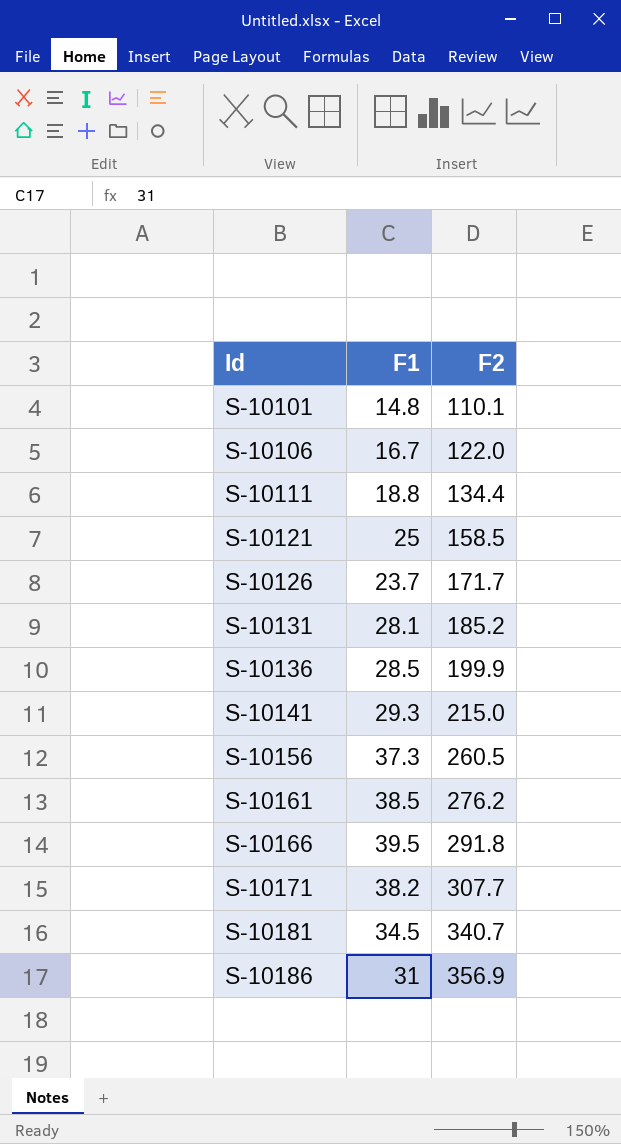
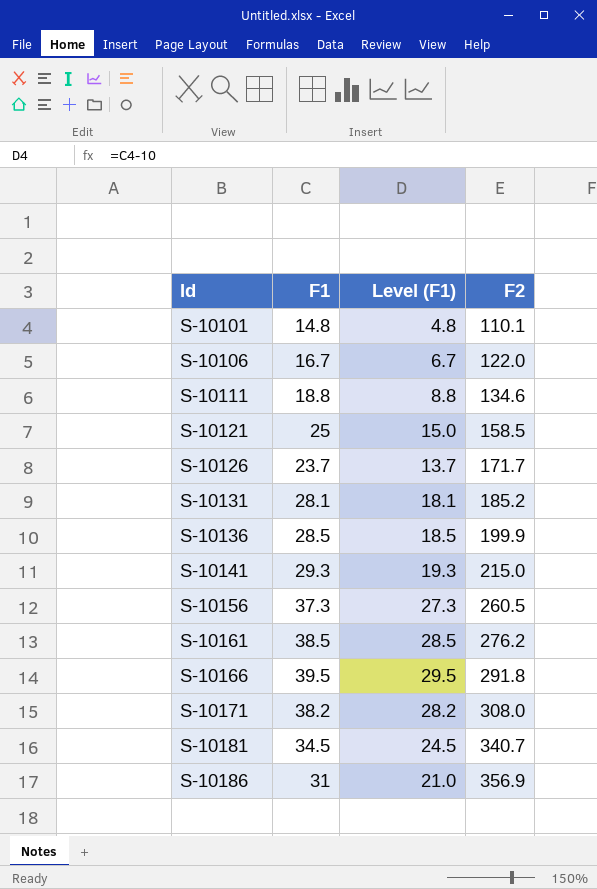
column Level (F1) | formula: none -> [F1] - 10
S-10111 | F2: 134.4 -> 134.6
S-10171 | F2: 307.7 -> 308.0

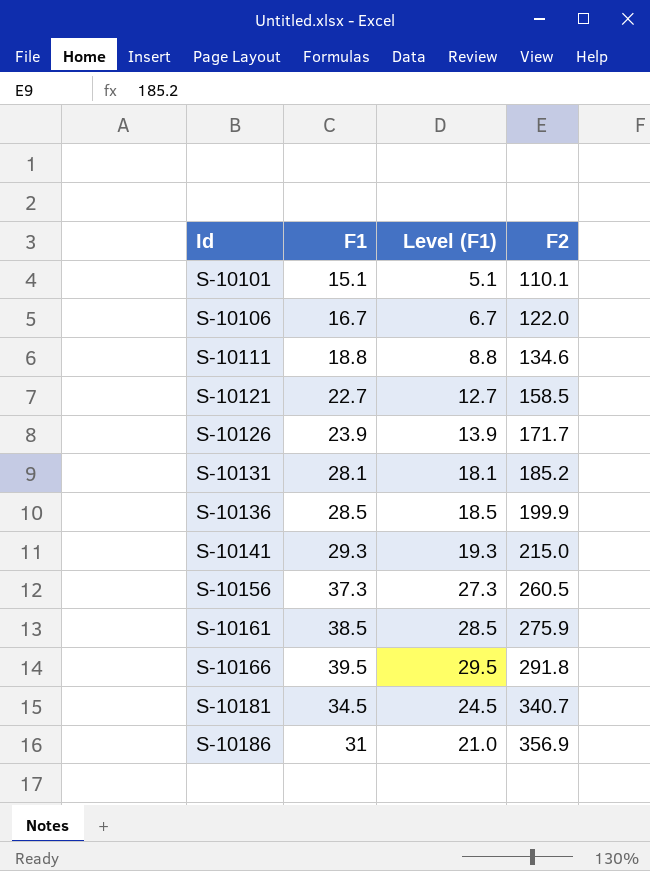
row S-10171: 38.2 | 28.2 | 308.0 -> none
S-10101 | F1: 14.8 -> 15.1
S-10101 | Level (F1): 4.8 -> 5.1
S-10121 | F1: 25 -> 22.7
S-10121 | Level (F1): 15.0 -> 12.7
S-10126 | F1: 23.7 -> 23.9
S-10126 | Level (F1): 13.7 -> 13.9
S-10161 | F2: 276.2 -> 275.9

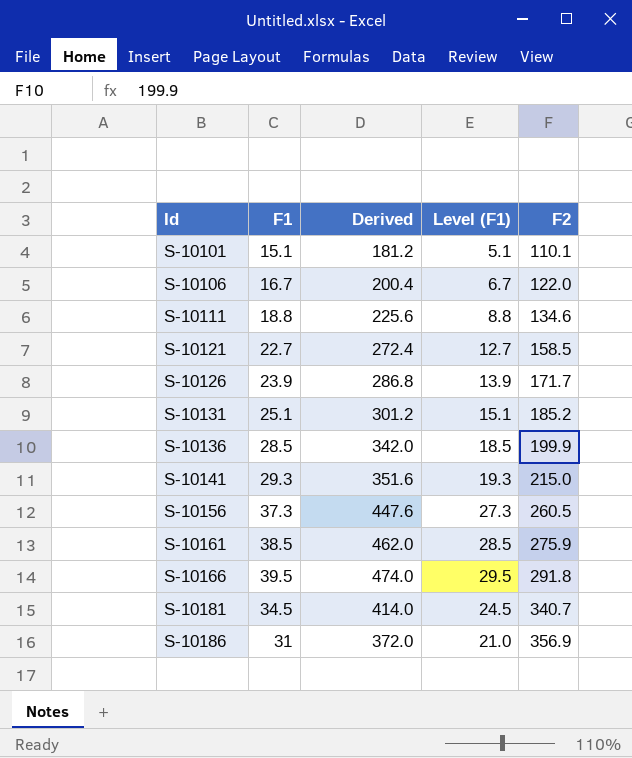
column Derived | formula: none -> [F1] * 12
S-10131 | F1: 28.1 -> 25.1
S-10131 | Level (F1): 18.1 -> 15.1

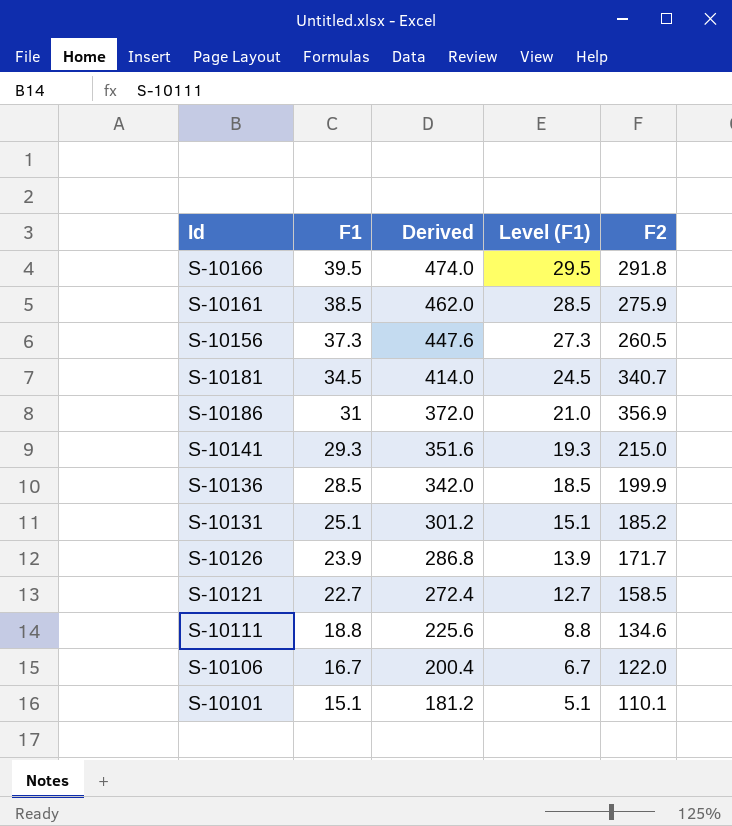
row order: Id ascending -> F1 descending

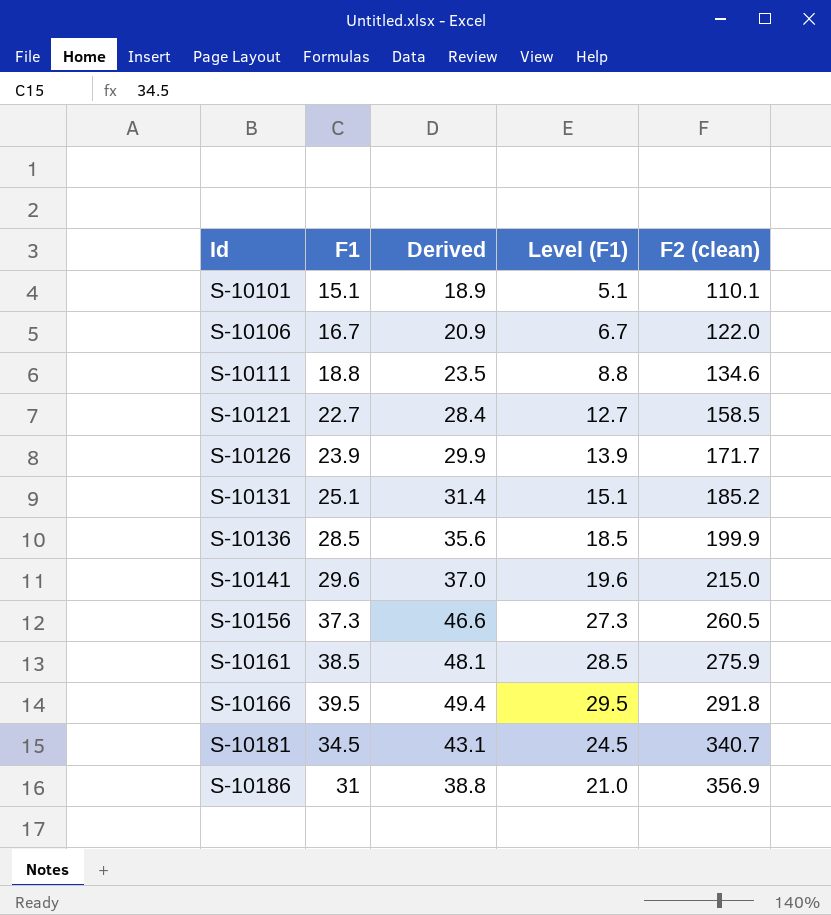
row order: F1 descending -> Id ascending
column Derived | formula: [F1] * 12 -> [F1] * 1.25
column name: F2 -> F2 (clean)
S-10141 | F1: 29.3 -> 29.6
S-10141 | Level (F1): 19.3 -> 19.6

